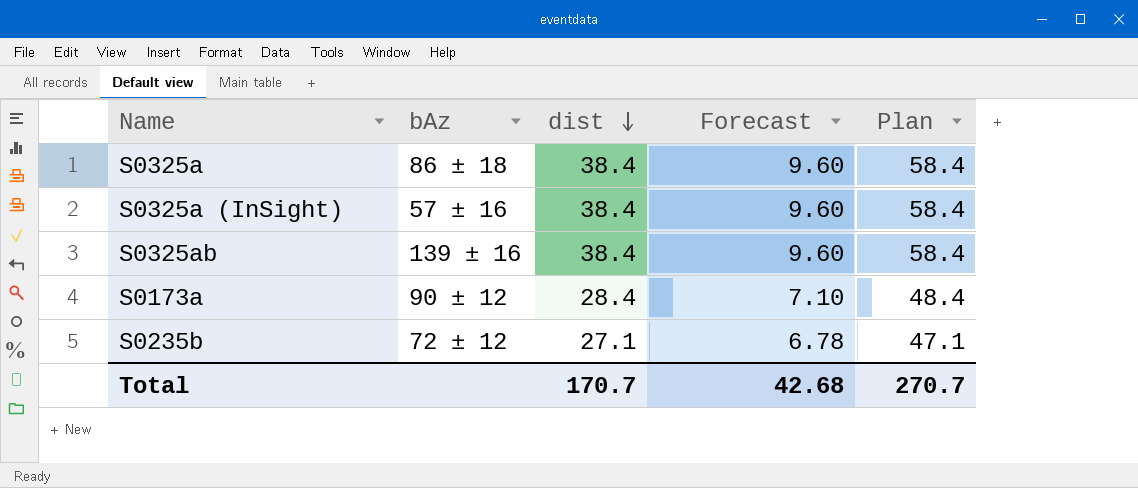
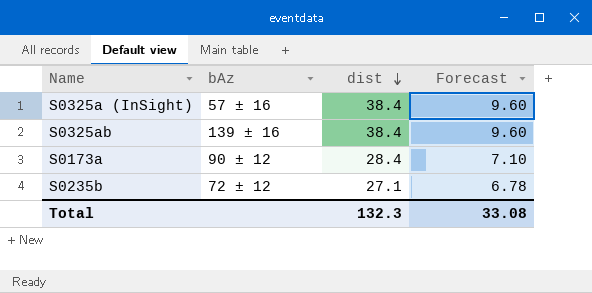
column Plan | formula: [dist] + 20 -> none
row S0325a: 86 ± 18 | 38.4 | 9.60 | 58.4 -> none
Total | dist: 170.7 -> 132.3
Total | Forecast: 42.68 -> 33.08

